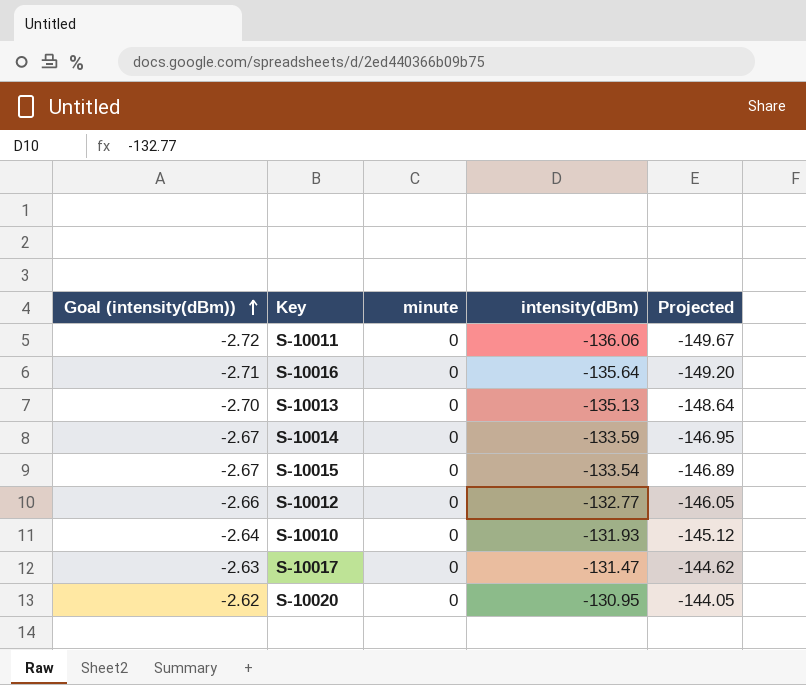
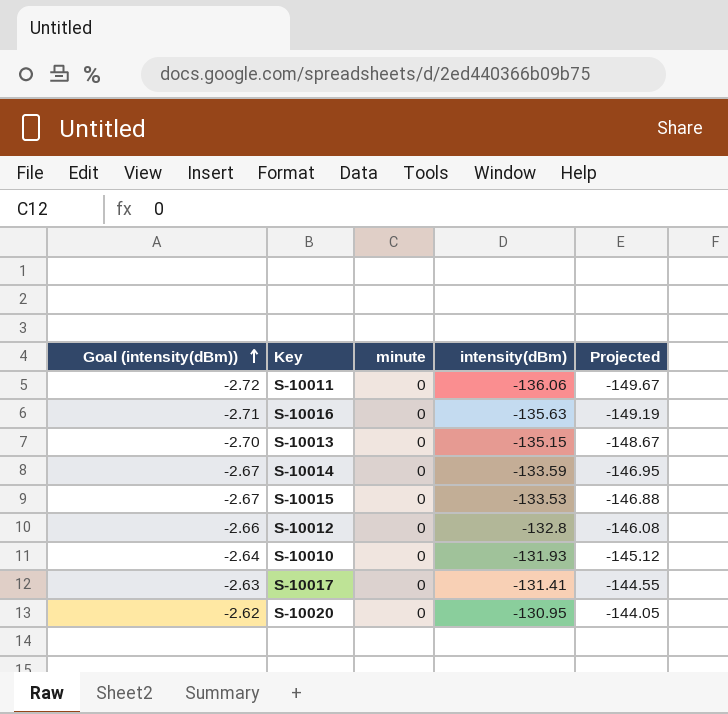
S-10016 | intensity(dBm): -135.64 -> -135.63
S-10016 | Projected: -149.20 -> -149.19
S-10013 | intensity(dBm): -135.13 -> -135.15
S-10013 | Projected: -148.64 -> -148.67
S-10015 | intensity(dBm): -133.54 -> -133.53
S-10015 | Projected: -146.89 -> -146.88
S-10012 | intensity(dBm): -132.77 -> -132.8
S-10012 | Projected: -146.05 -> -146.08
S-10017 | intensity(dBm): -131.47 -> -131.41
S-10017 | Projected: -144.62 -> -144.55

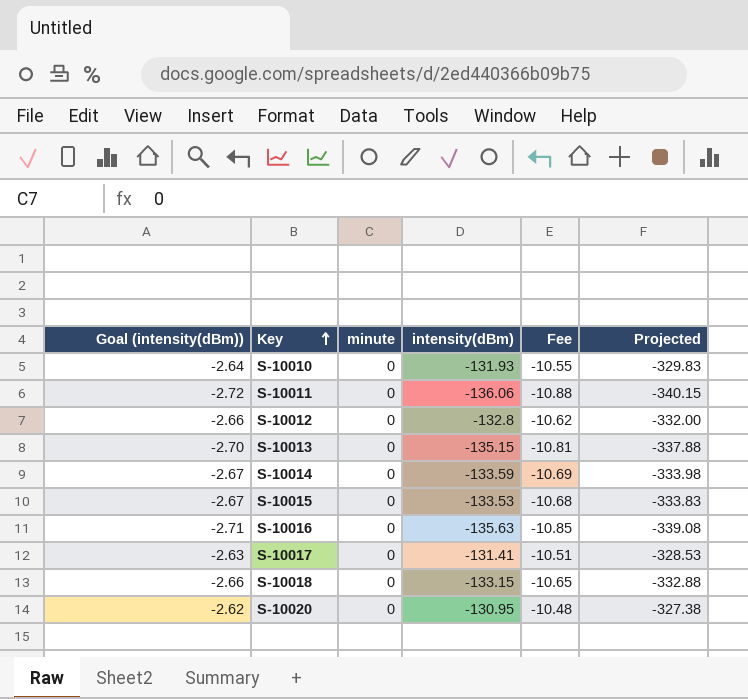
row order: Goal (intensity(dBm)) ascending -> Key ascending
column Fee | formula: none -> [intensity(dBm)] * 0.08
column Projected | formula: [intensity(dBm)] * 1.1 -> [intensity(dBm)] * 2.5
row S-10018: none -> -2.66 | 0 | -133.15 | -10.65 | -332.88

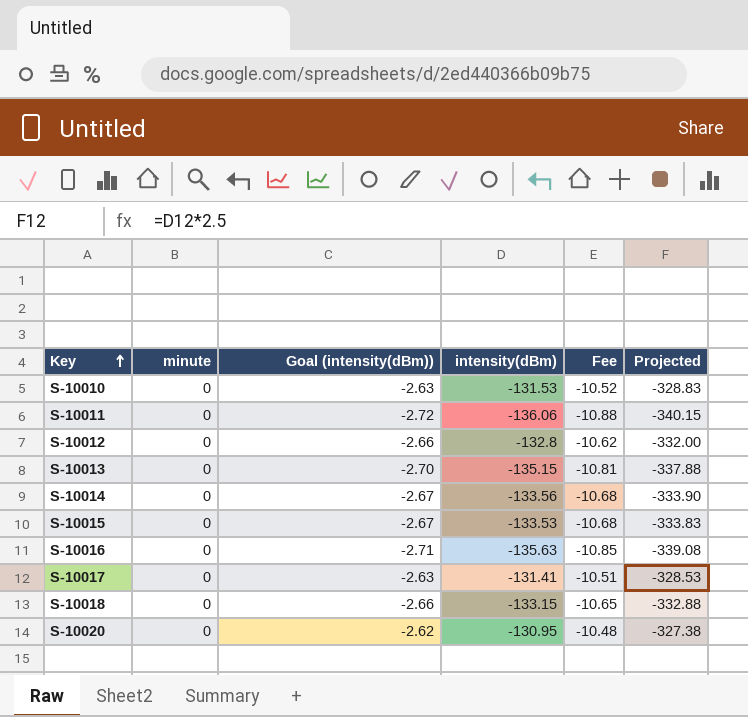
column Goal (intensity(dBm)) | position: 1 -> 3
S-10010 | Goal (intensity(dBm)): -2.64 -> -2.63
S-10010 | intensity(dBm): -131.93 -> -131.53
S-10010 | Fee: -10.55 -> -10.52
S-10010 | Projected: -329.83 -> -328.83
S-10014 | intensity(dBm): -133.59 -> -133.56
S-10014 | Fee: -10.69 -> -10.68
S-10014 | Projected: -333.98 -> -333.90

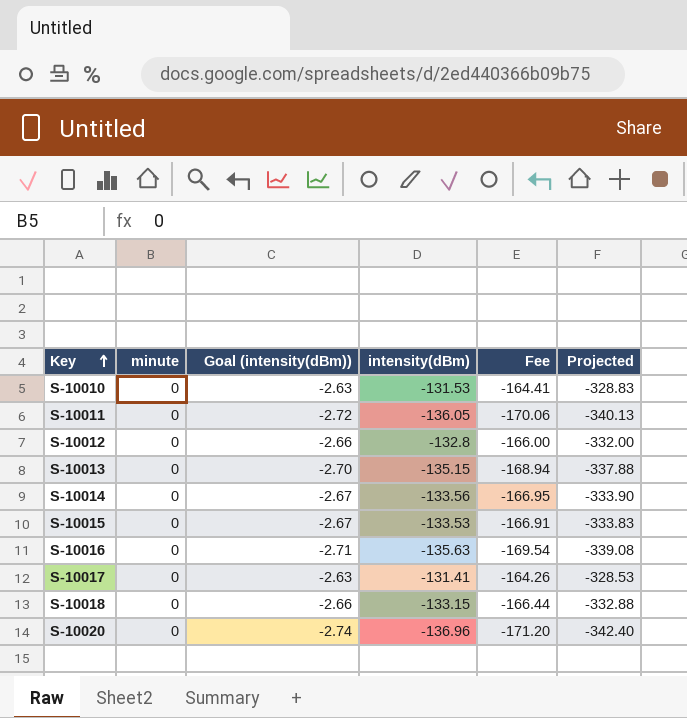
column Fee | formula: [intensity(dBm)] * 0.08 -> [intensity(dBm)] * 1.25
S-10011 | intensity(dBm): -136.06 -> -136.05
S-10011 | Projected: -340.15 -> -340.13
S-10020 | Goal (intensity(dBm)): -2.62 -> -2.74
S-10020 | intensity(dBm): -130.95 -> -136.96
S-10020 | Projected: -327.38 -> -342.40

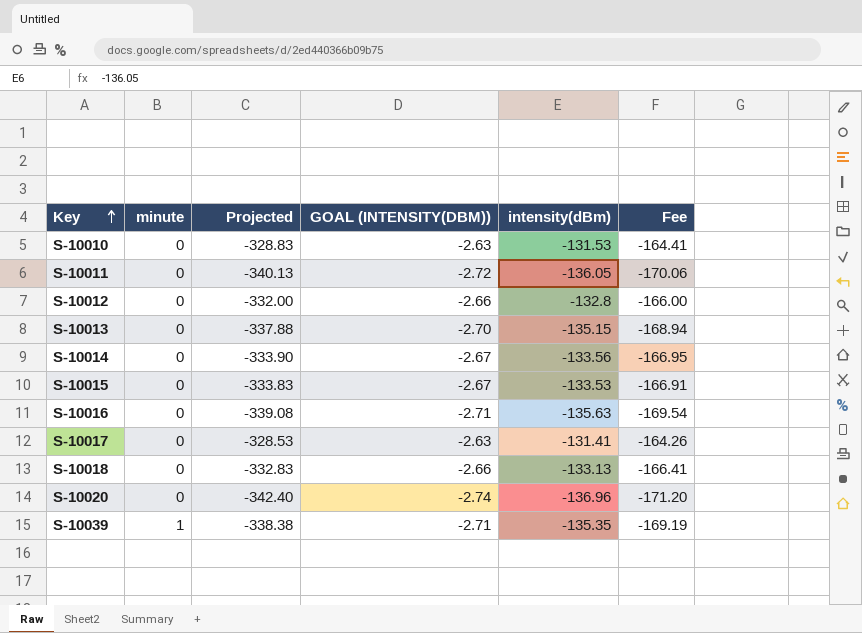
column Projected | position: 6 -> 3
column name: Goal (intensity(dBm)) -> GOAL (INTENSITY(DBM))
S-10018 | Projected: -332.88 -> -332.83
S-10018 | intensity(dBm): -133.15 -> -133.13
S-10018 | Fee: -166.44 -> -166.41
row S-10039: none -> 1 | -338.38 | -2.71 | -135.35 | -169.19

